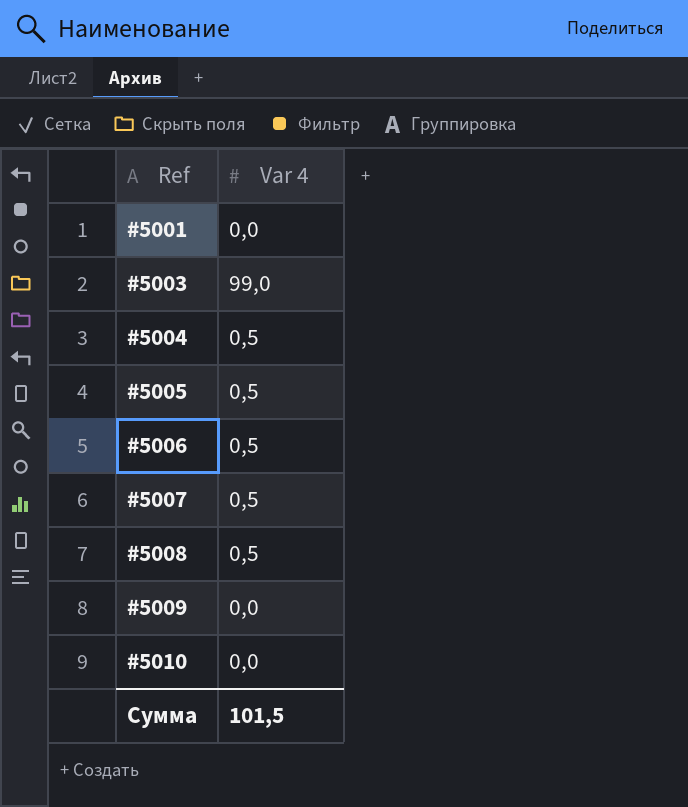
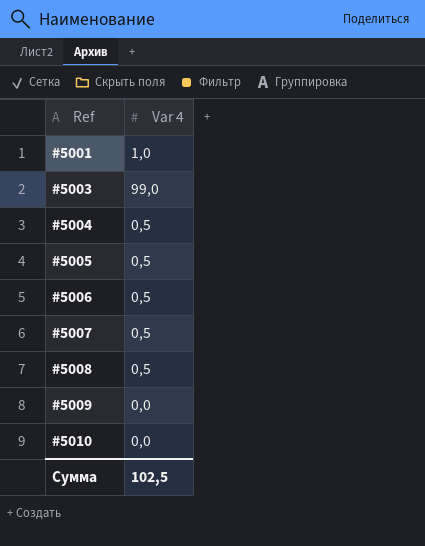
#5001 | Var 4: 0,0 -> 1,0
Сумма | Var 4: 101,5 -> 102,5

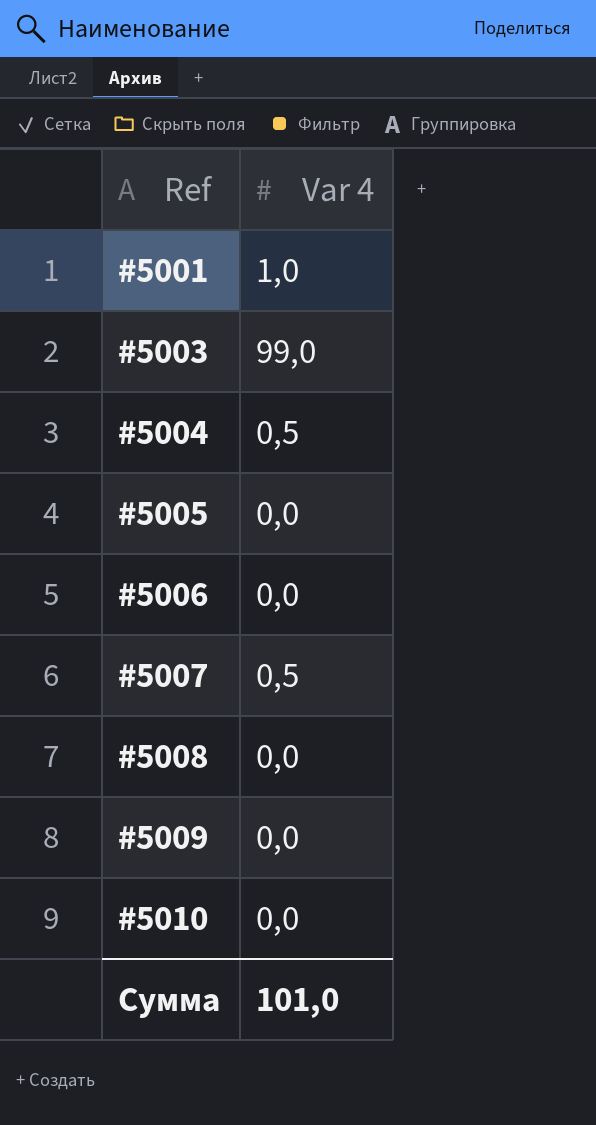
#5005 | Var 4: 0,5 -> 0,0
#5006 | Var 4: 0,5 -> 0,0
#5008 | Var 4: 0,5 -> 0,0
Сумма | Var 4: 102,5 -> 101,0

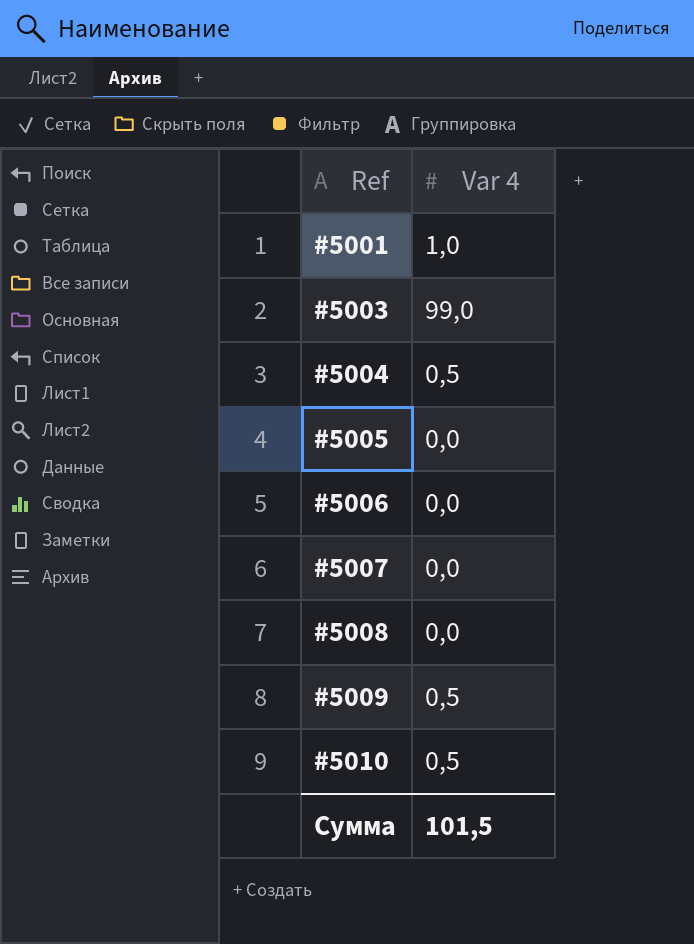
#5007 | Var 4: 0,5 -> 0,0
#5009 | Var 4: 0,0 -> 0,5
#5010 | Var 4: 0,0 -> 0,5
Сумма | Var 4: 101,0 -> 101,5

